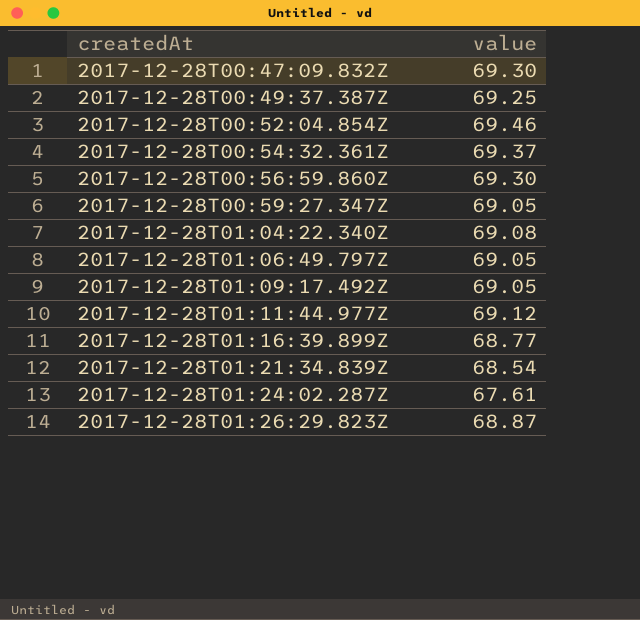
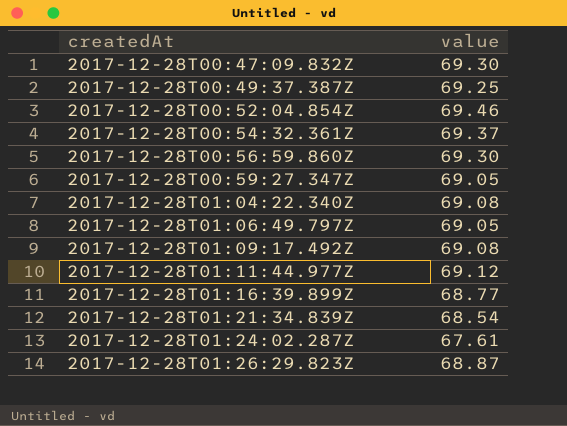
2017-12-28T01:09:17.492Z | value: 69.05 -> 69.08

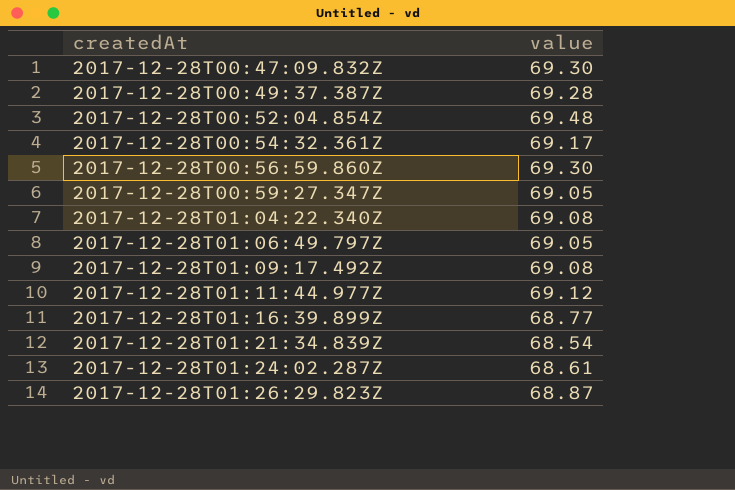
2017-12-28T00:49:37.387Z | value: 69.25 -> 69.28
2017-12-28T00:52:04.854Z | value: 69.46 -> 69.48
2017-12-28T00:54:32.361Z | value: 69.37 -> 69.17
2017-12-28T01:24:02.287Z | value: 67.61 -> 68.61

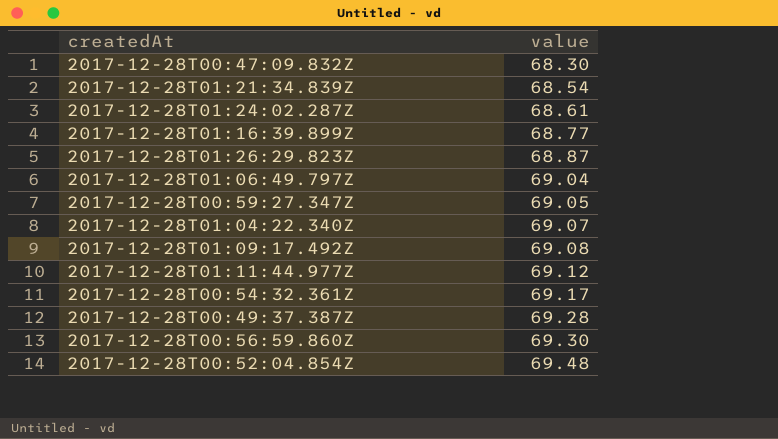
row order: createdAt ascending -> value ascending
2017-12-28T00:47:09.832Z | value: 69.30 -> 68.30
2017-12-28T01:06:49.797Z | value: 69.05 -> 69.04
2017-12-28T01:04:22.340Z | value: 69.08 -> 69.07

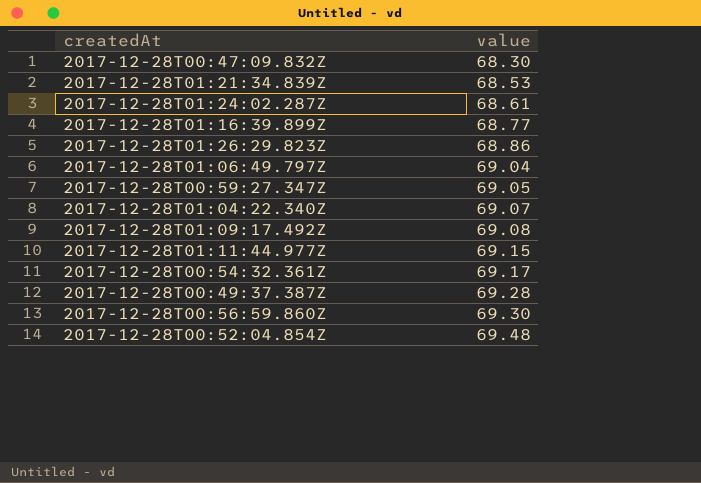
2017-12-28T01:21:34.839Z | value: 68.54 -> 68.53
2017-12-28T01:26:29.823Z | value: 68.87 -> 68.86
2017-12-28T01:11:44.977Z | value: 69.12 -> 69.15

